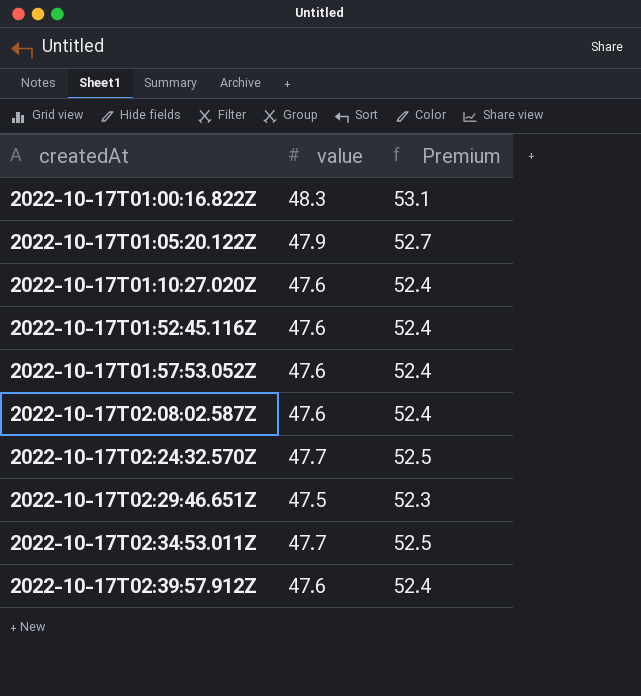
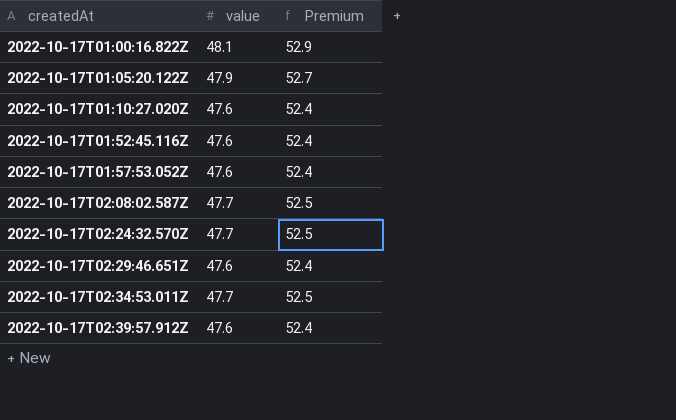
2022-10-17T01:00:16.822Z | value: 48.3 -> 48.1
2022-10-17T01:00:16.822Z | Premium: 53.1 -> 52.9
2022-10-17T02:08:02.587Z | value: 47.6 -> 47.7
2022-10-17T02:08:02.587Z | Premium: 52.4 -> 52.5
2022-10-17T02:29:46.651Z | value: 47.5 -> 47.6
2022-10-17T02:29:46.651Z | Premium: 52.3 -> 52.4

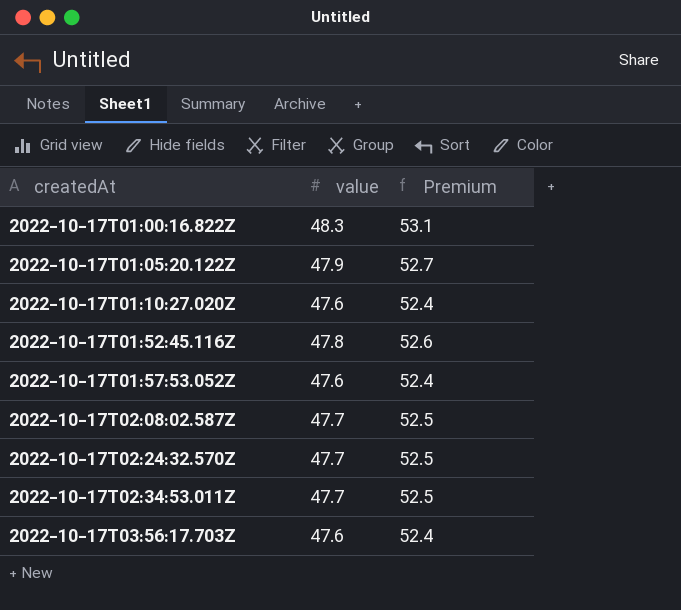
row 2022-10-17T02:29:46.651Z: 47.6 | 52.4 -> none
row 2022-10-17T02:39:57.912Z: 47.6 | 52.4 -> none
2022-10-17T01:00:16.822Z | value: 48.1 -> 48.3
2022-10-17T01:00:16.822Z | Premium: 52.9 -> 53.1
2022-10-17T01:52:45.116Z | value: 47.6 -> 47.8
2022-10-17T01:52:45.116Z | Premium: 52.4 -> 52.6
row 2022-10-17T03:56:17.703Z: none -> 47.6 | 52.4

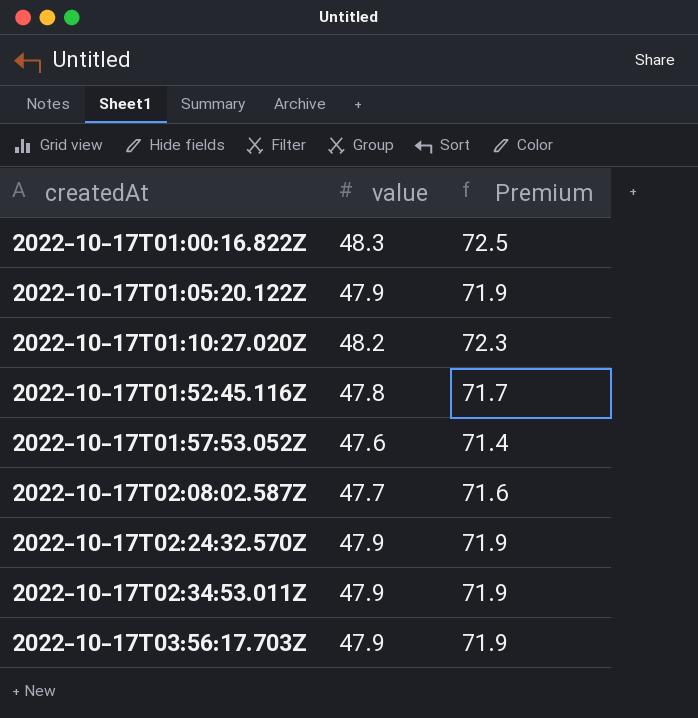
column Premium | formula: [value] * 1.1 -> [value] * 1.5
2022-10-17T01:10:27.020Z | value: 47.6 -> 48.2
2022-10-17T02:24:32.570Z | value: 47.7 -> 47.9
2022-10-17T02:34:53.011Z | value: 47.7 -> 47.9
2022-10-17T03:56:17.703Z | value: 47.6 -> 47.9

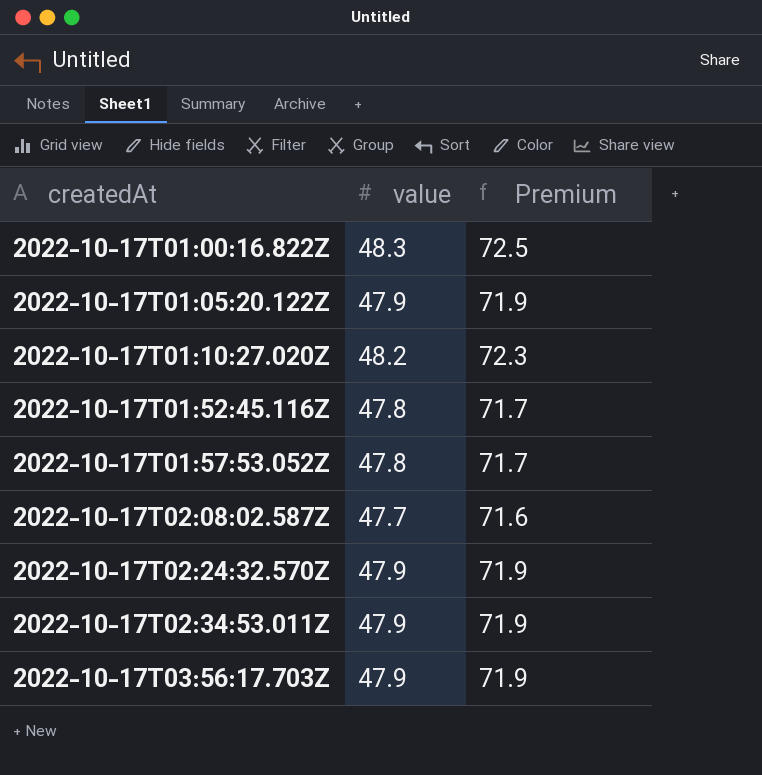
2022-10-17T01:57:53.052Z | value: 47.6 -> 47.8
2022-10-17T01:57:53.052Z | Premium: 71.4 -> 71.7

